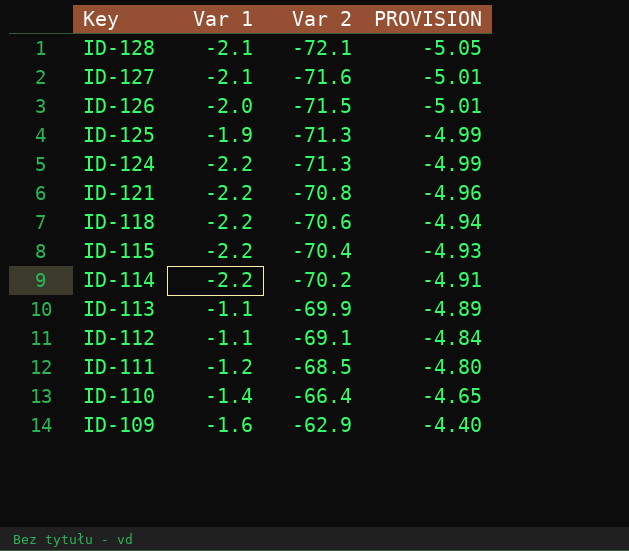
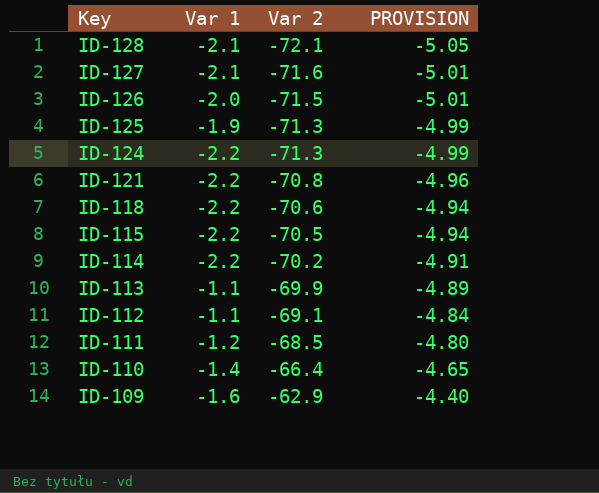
ID-115 | Var 2: -70.4 -> -70.5
ID-115 | PROVISION: -4.93 -> -4.94

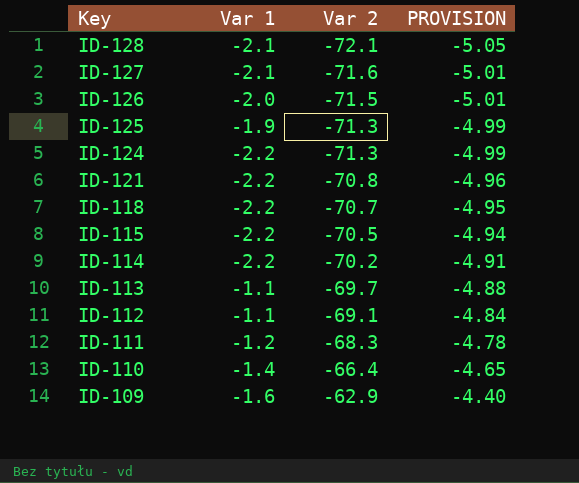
ID-118 | Var 2: -70.6 -> -70.7
ID-118 | PROVISION: -4.94 -> -4.95
ID-113 | Var 2: -69.9 -> -69.7
ID-113 | PROVISION: -4.89 -> -4.88
ID-111 | Var 2: -68.5 -> -68.3
ID-111 | PROVISION: -4.80 -> -4.78

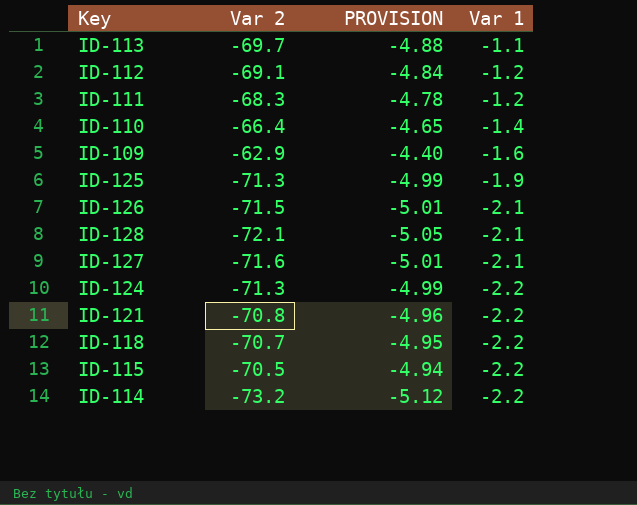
row order: Key descending -> Var 1 descending
column Var 1 | position: 2 -> 4
ID-112 | Var 1: -1.1 -> -1.2
ID-126 | Var 1: -2.0 -> -2.1
ID-114 | Var 2: -70.2 -> -73.2
ID-114 | PROVISION: -4.91 -> -5.12

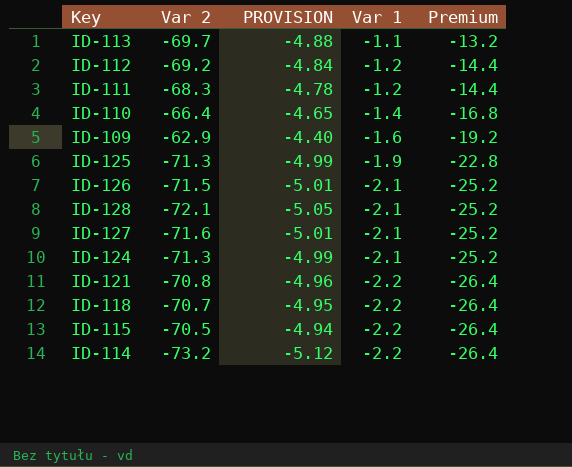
column Premium | formula: none -> [Var 1] * 12
ID-112 | Var 2: -69.1 -> -69.2
ID-124 | Var 1: -2.2 -> -2.1

